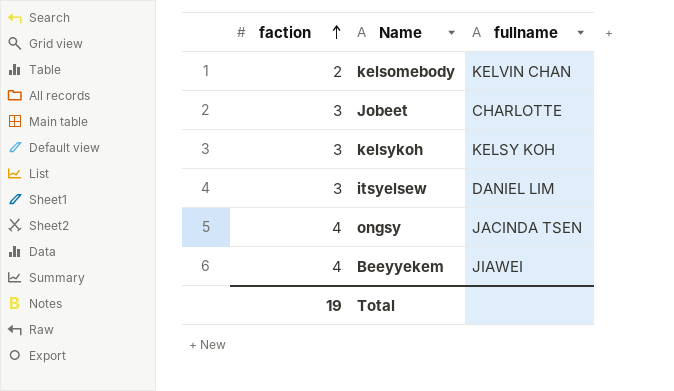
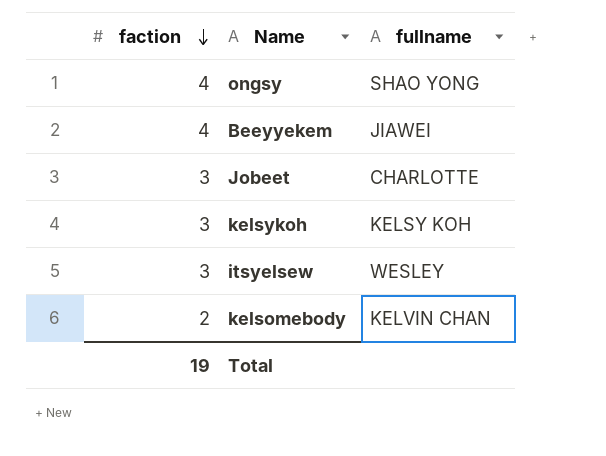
row order: faction ascending -> faction descending
ongsy | fullname: JACINDA TSEN -> SHAO YONG
itsyelsew | fullname: DANIEL LIM -> WESLEY

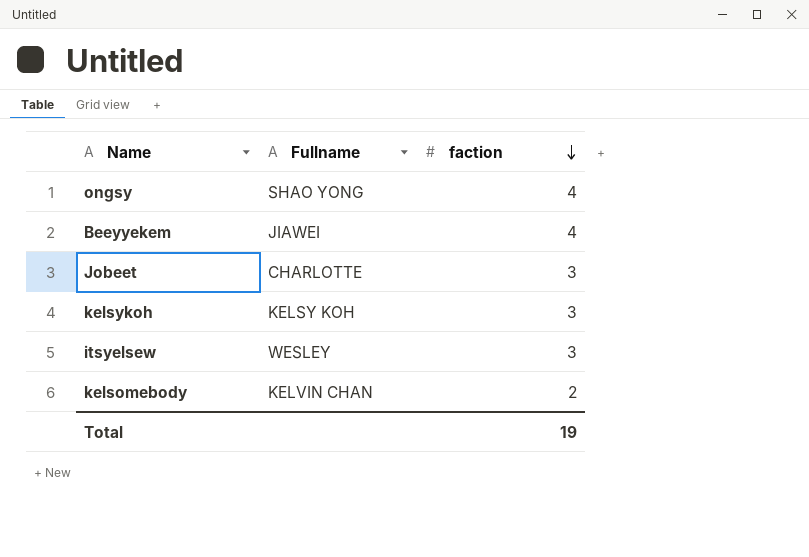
column name: fullname -> Fullname
column faction | position: 1 -> 3

